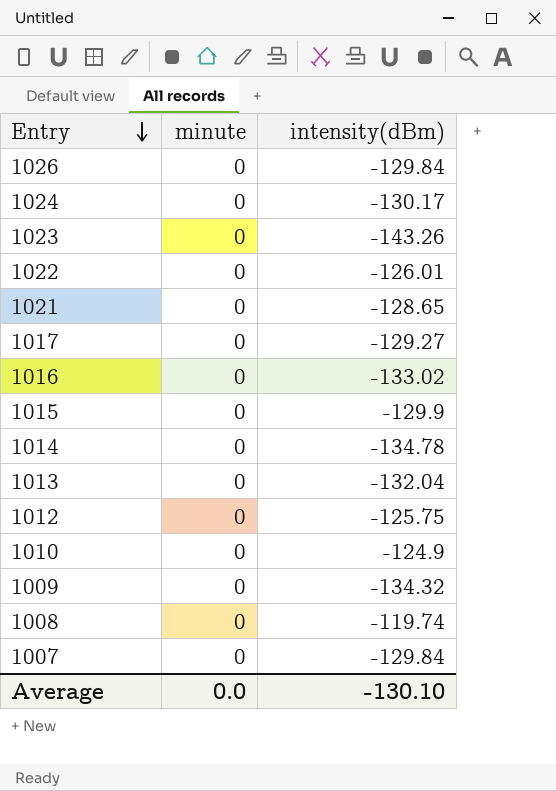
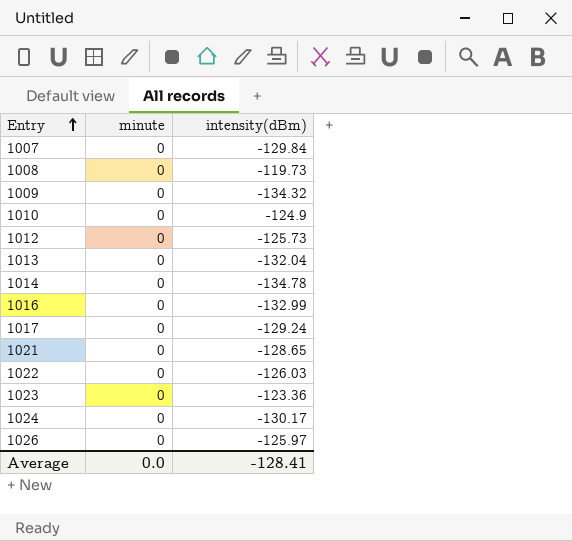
row order: Entry descending -> Entry ascending
row 1015: 0 | -129.9 -> none
1008 | intensity(dBm): -119.74 -> -119.73
1012 | intensity(dBm): -125.75 -> -125.73
1016 | intensity(dBm): -133.02 -> -132.99
1017 | intensity(dBm): -129.27 -> -129.24
1022 | intensity(dBm): -126.01 -> -126.03
1023 | intensity(dBm): -143.26 -> -123.36
1026 | intensity(dBm): -129.84 -> -125.97
Average | intensity(dBm): -130.10 -> -128.41

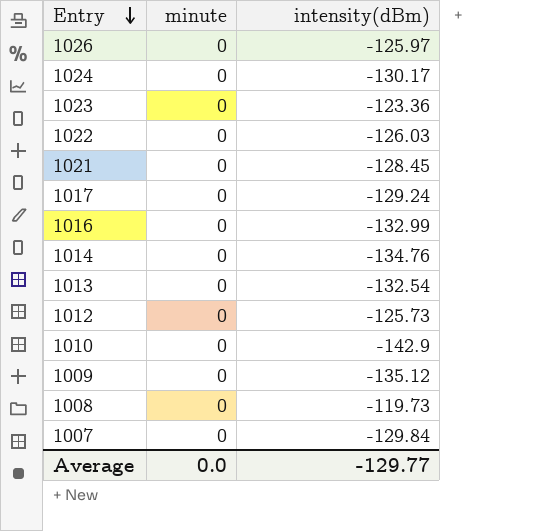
row order: Entry ascending -> Entry descending
1021 | intensity(dBm): -128.65 -> -128.45
1014 | intensity(dBm): -134.78 -> -134.76
1013 | intensity(dBm): -132.04 -> -132.54
1010 | intensity(dBm): -124.9 -> -142.9
1009 | intensity(dBm): -134.32 -> -135.12
Average | intensity(dBm): -128.41 -> -129.77

